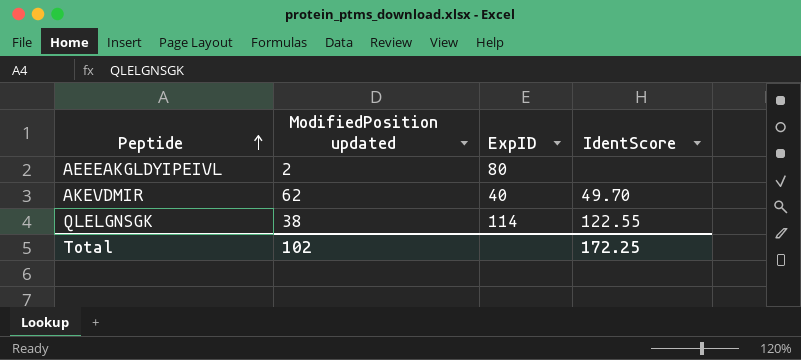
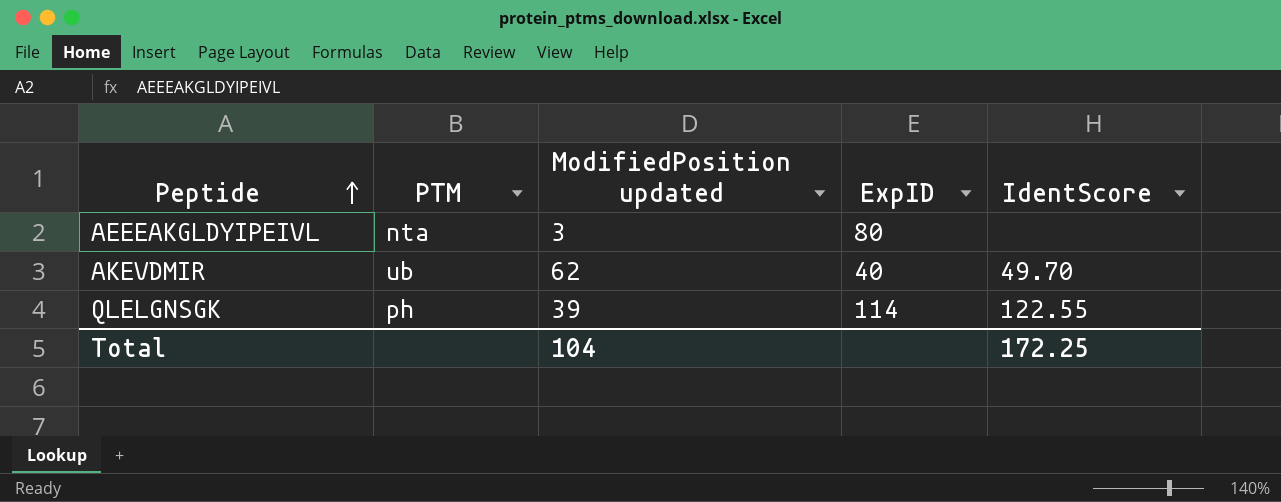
column PTM | position: none -> 2
AEEEAKGLDYIPEIVL | ModifiedPosition updated: 2 -> 3
QLELGNSGK | ModifiedPosition updated: 38 -> 39
Total | ModifiedPosition updated: 102 -> 104

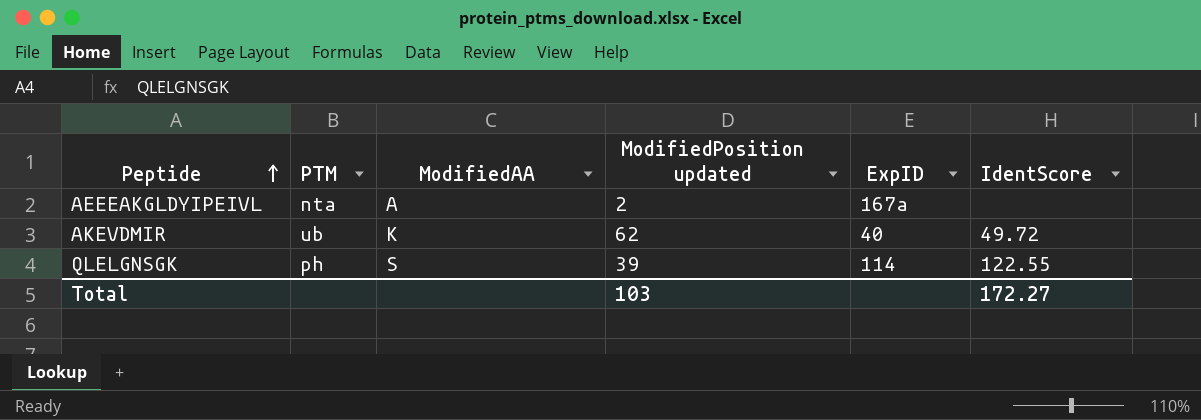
column ModifiedAA | position: none -> 3
AEEEAKGLDYIPEIVL | ModifiedPosition updated: 3 -> 2
AEEEAKGLDYIPEIVL | ExpID: 80 -> 167a
AKEVDMIR | IdentScore: 49.70 -> 49.72
Total | ModifiedPosition updated: 104 -> 103
Total | IdentScore: 172.25 -> 172.27

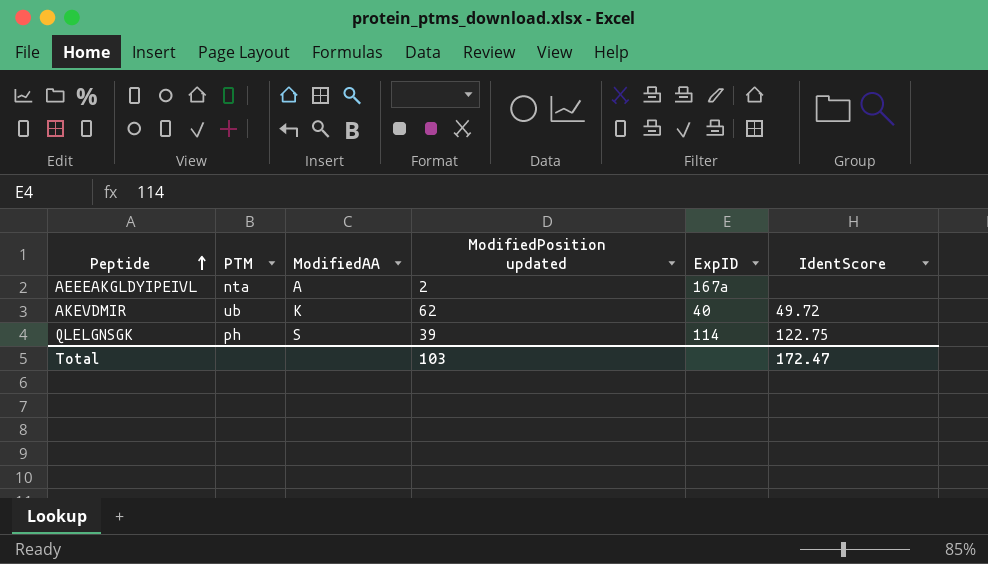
QLELGNSGK | IdentScore: 122.55 -> 122.75
Total | IdentScore: 172.27 -> 172.47

